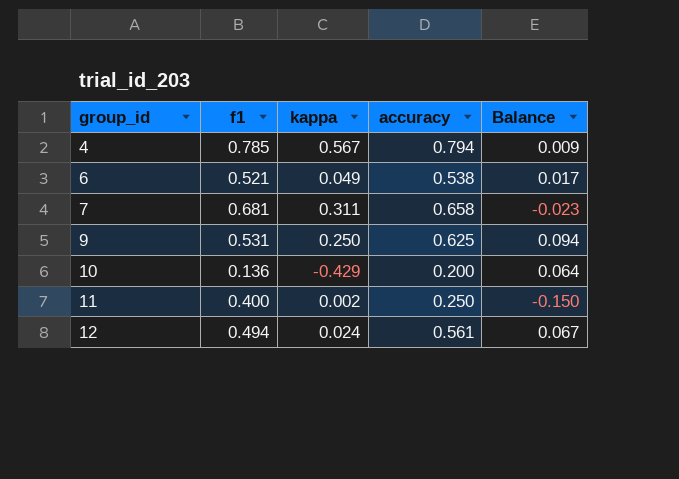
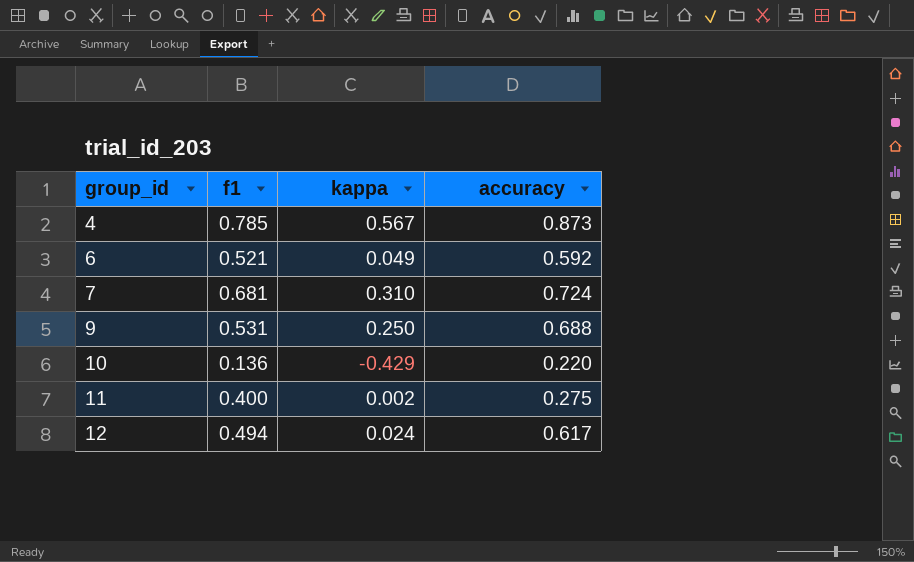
column Balance | formula: [accuracy] - [f1] -> none
4 | accuracy: 0.794 -> 0.873
6 | accuracy: 0.538 -> 0.592
7 | kappa: 0.311 -> 0.310
7 | accuracy: 0.658 -> 0.724
9 | accuracy: 0.625 -> 0.688
10 | accuracy: 0.200 -> 0.220
11 | accuracy: 0.250 -> 0.275
12 | accuracy: 0.561 -> 0.617

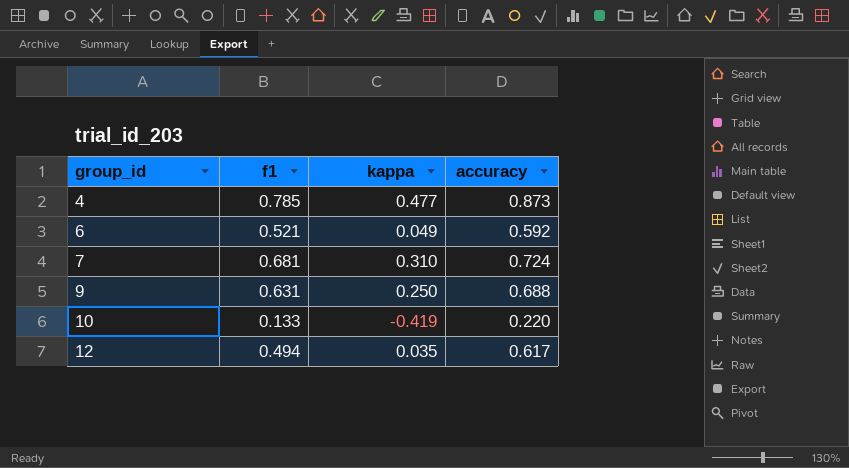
row 11: 0.400 | 0.002 | 0.275 -> none
4 | kappa: 0.567 -> 0.477
9 | f1: 0.531 -> 0.631
10 | f1: 0.136 -> 0.133
10 | kappa: -0.429 -> -0.419
12 | kappa: 0.024 -> 0.035

